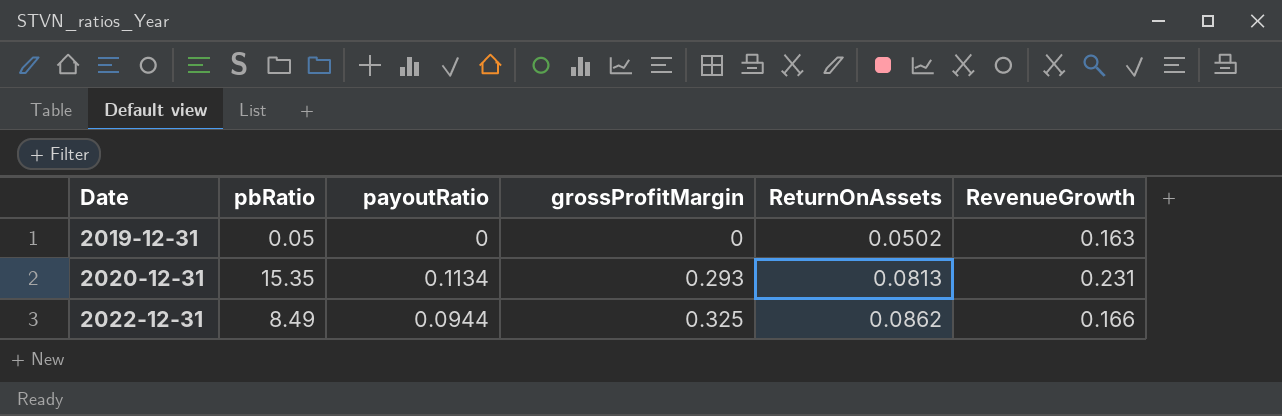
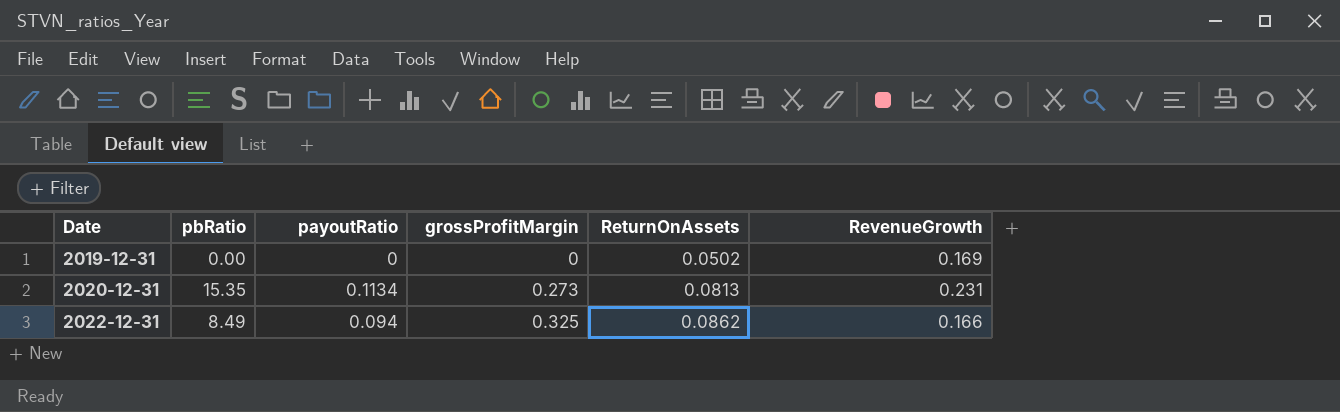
2019-12-31 | pbRatio: 0.05 -> 0.00
2019-12-31 | RevenueGrowth: 0.163 -> 0.169
2020-12-31 | grossProfitMargin: 0.293 -> 0.273
2022-12-31 | payoutRatio: 0.0944 -> 0.094

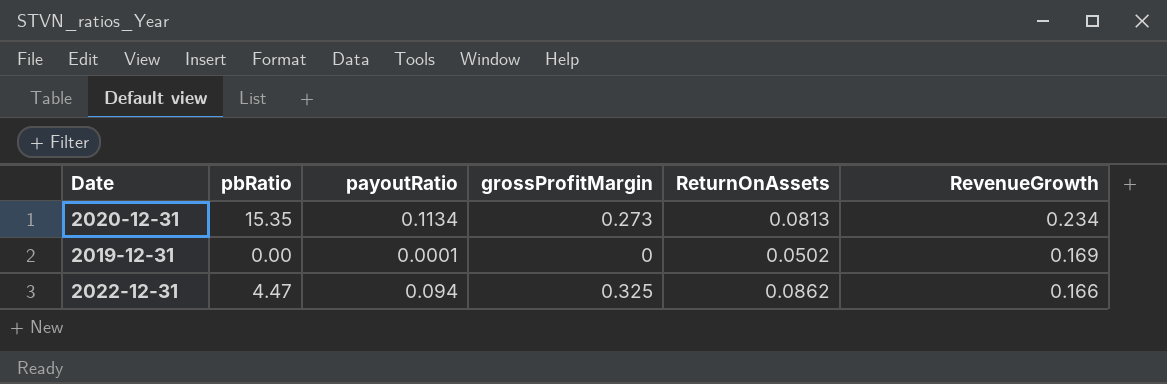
row order: Date ascending -> RevenueGrowth descending
2020-12-31 | RevenueGrowth: 0.231 -> 0.234
2019-12-31 | payoutRatio: 0 -> 0.0001
2022-12-31 | pbRatio: 8.49 -> 4.47

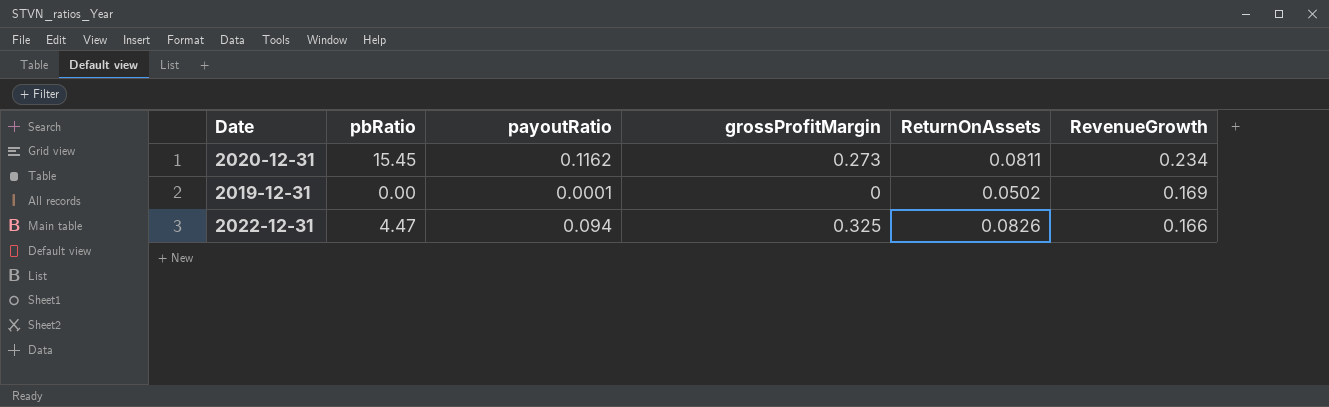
2020-12-31 | pbRatio: 15.35 -> 15.45
2020-12-31 | payoutRatio: 0.1134 -> 0.1162
2020-12-31 | ReturnOnAssets: 0.0813 -> 0.0811
2022-12-31 | ReturnOnAssets: 0.0862 -> 0.0826

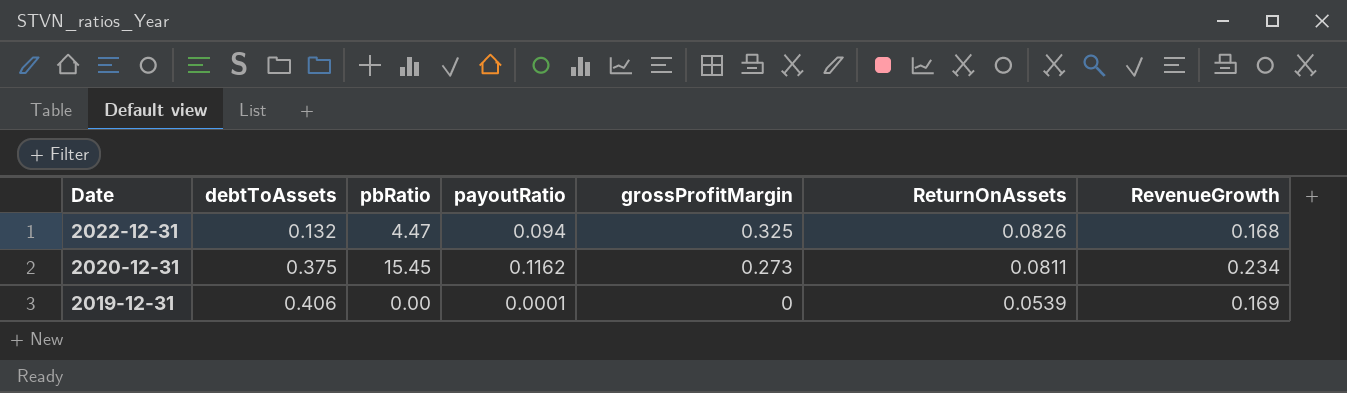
row order: RevenueGrowth descending -> Date descending
column debtToAssets | position: none -> 2
2022-12-31 | RevenueGrowth: 0.166 -> 0.168
2019-12-31 | ReturnOnAssets: 0.0502 -> 0.0539

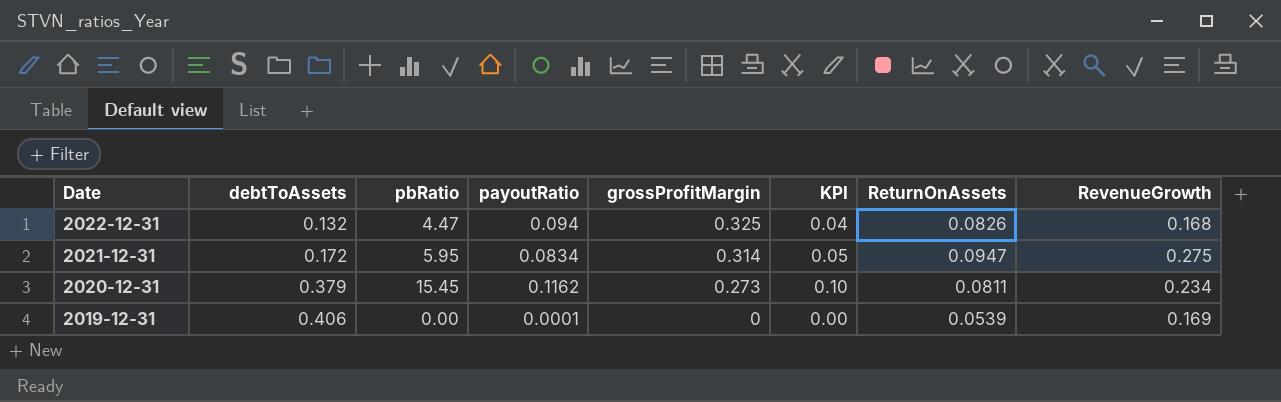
column KPI | formula: none -> [debtToAssets] * [grossProfitMargin]
row 2021-12-31: none -> 0.172 | 5.95 | 0.0834 | 0.314 | 0.05 | 0.0947 | 0.275
2020-12-31 | debtToAssets: 0.375 -> 0.379

